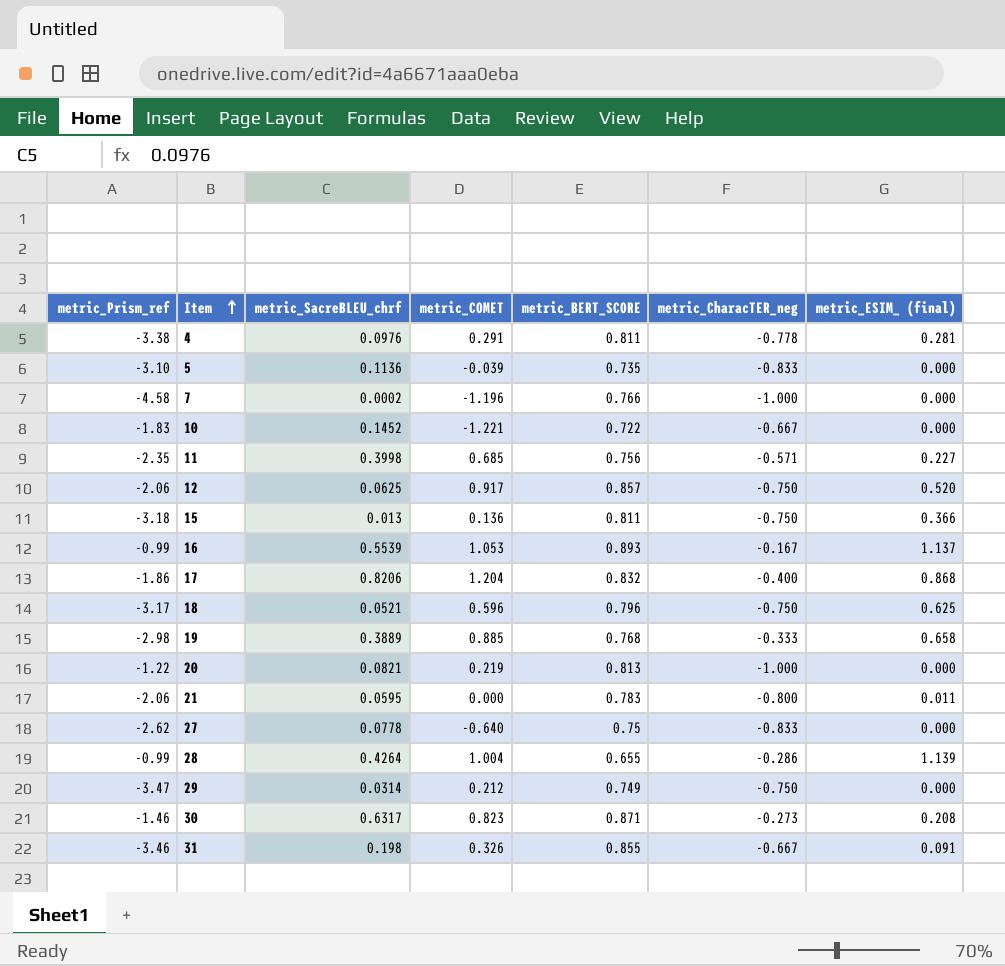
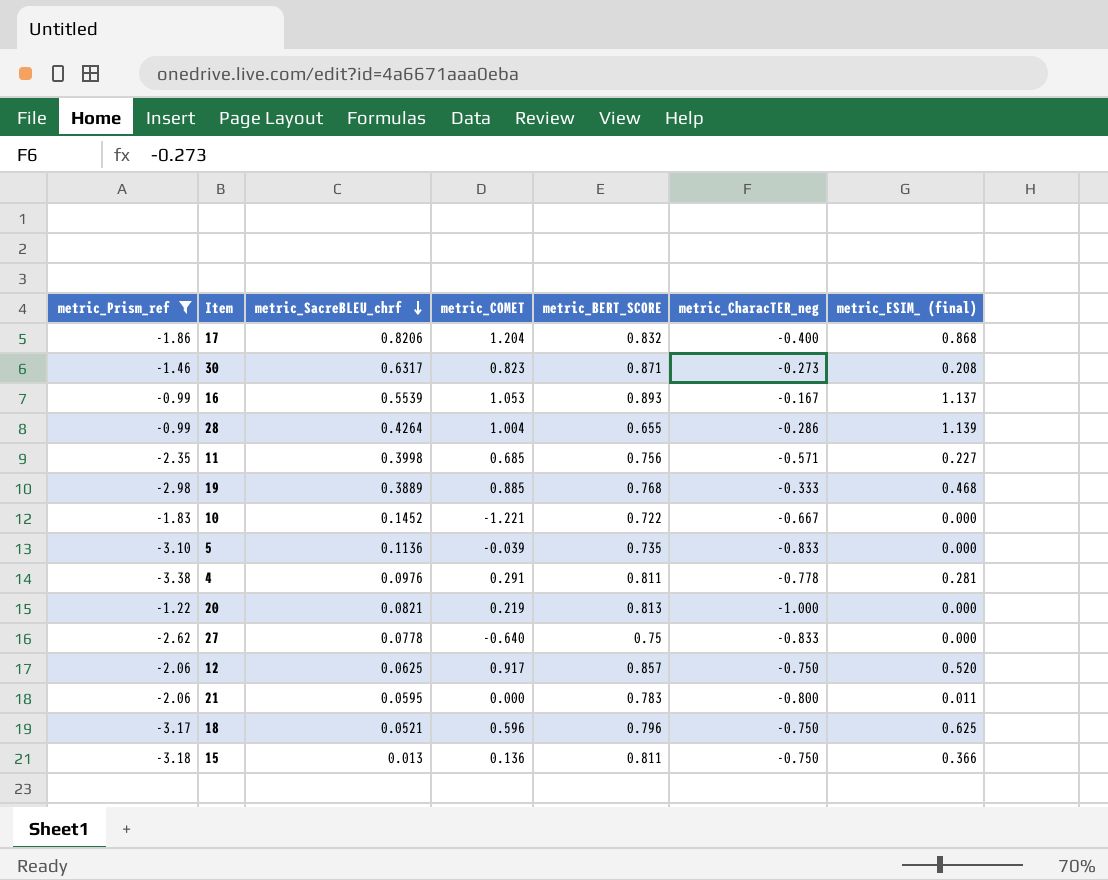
filter: none -> metric_Prism_ref >= -3.38
row order: Item ascending -> metric_SacreBLEU_chrf descending
19 | metric_ESIM_ (final): 0.658 -> 0.468

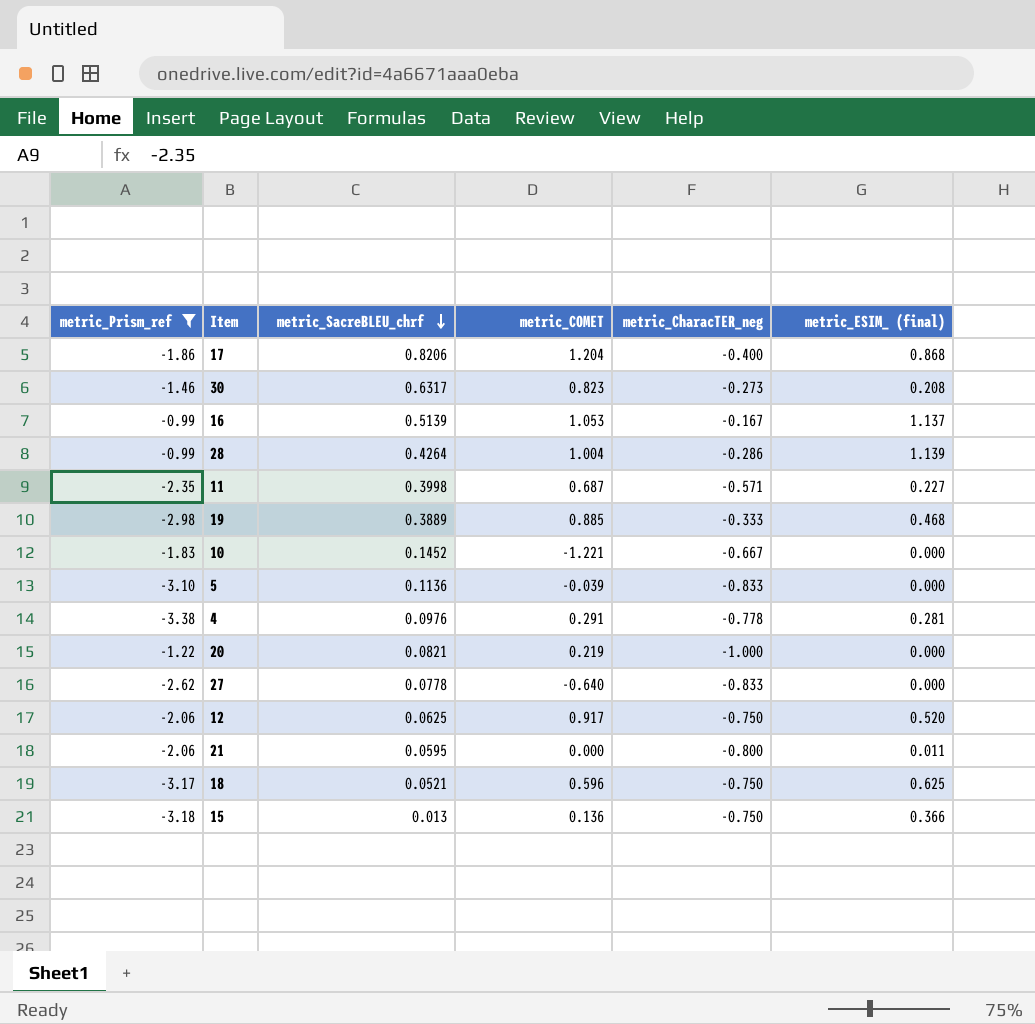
column metric_BERT_SCORE | position: 5 -> none
16 | metric_SacreBLEU_chrf: 0.5539 -> 0.5139
11 | metric_COMET: 0.685 -> 0.687

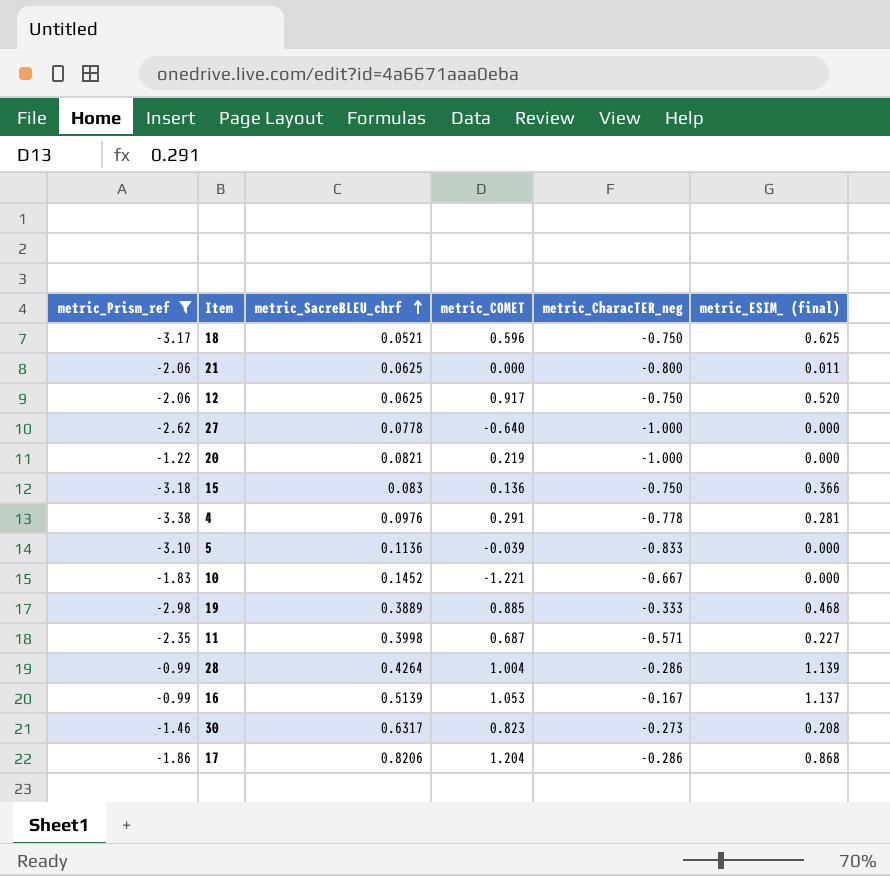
row order: metric_SacreBLEU_chrf descending -> metric_SacreBLEU_chrf ascending
21 | metric_SacreBLEU_chrf: 0.0595 -> 0.0625
27 | metric_CharacTER_neg: -0.833 -> -1.000
15 | metric_SacreBLEU_chrf: 0.013 -> 0.083
17 | metric_CharacTER_neg: -0.400 -> -0.286

